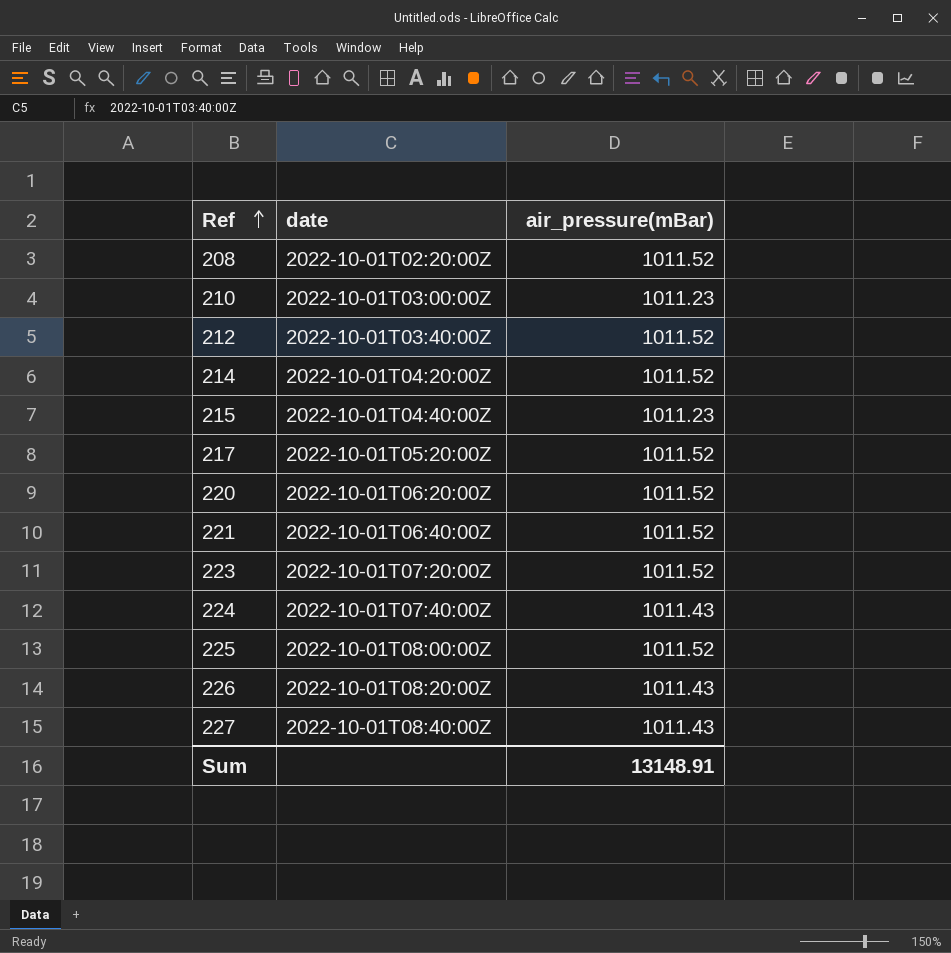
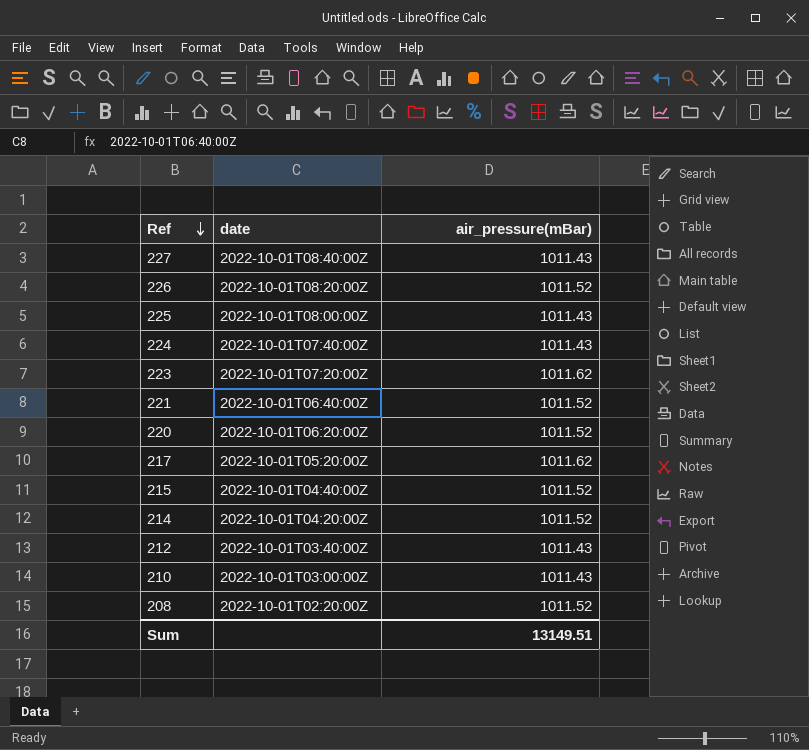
row order: Ref ascending -> Ref descending
226 | air_pressure(mBar): 1011.43 -> 1011.52
225 | air_pressure(mBar): 1011.52 -> 1011.43
223 | air_pressure(mBar): 1011.52 -> 1011.62
217 | air_pressure(mBar): 1011.52 -> 1011.62
215 | air_pressure(mBar): 1011.23 -> 1011.52
212 | air_pressure(mBar): 1011.52 -> 1011.43
210 | air_pressure(mBar): 1011.23 -> 1011.43
Sum | air_pressure(mBar): 13148.91 -> 13149.51

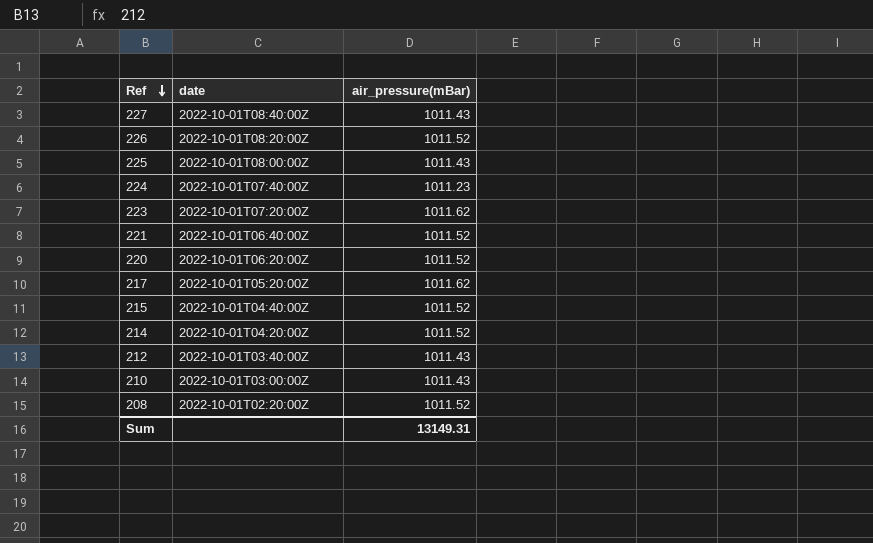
224 | air_pressure(mBar): 1011.43 -> 1011.23
Sum | air_pressure(mBar): 13149.51 -> 13149.31

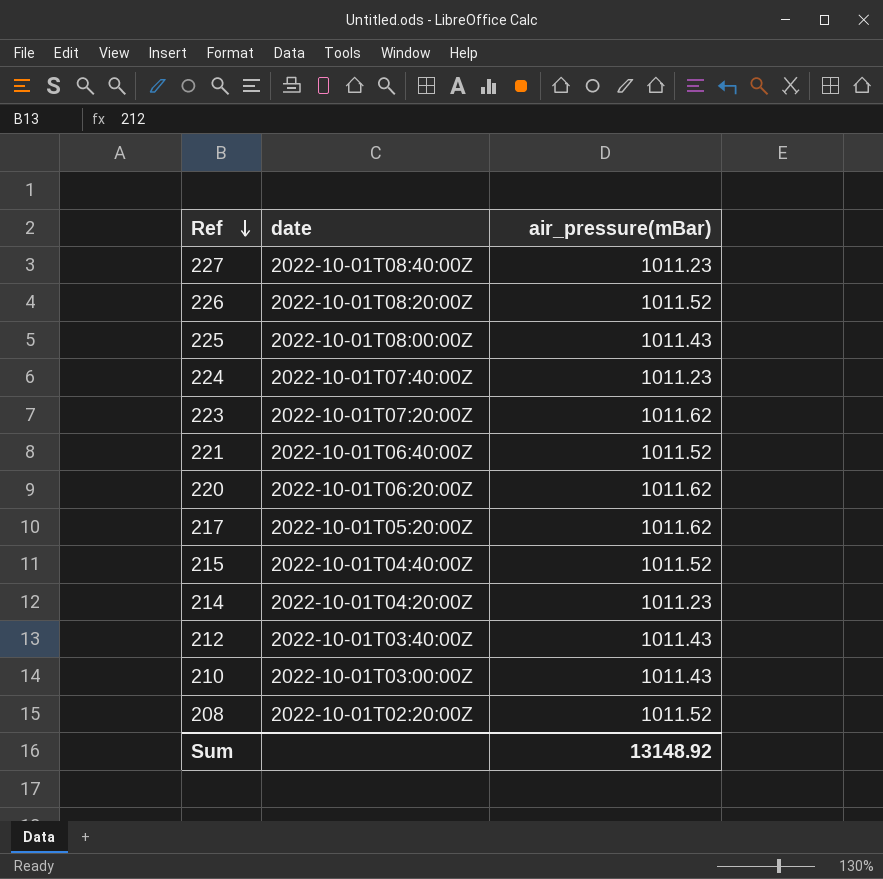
227 | air_pressure(mBar): 1011.43 -> 1011.23
220 | air_pressure(mBar): 1011.52 -> 1011.62
214 | air_pressure(mBar): 1011.52 -> 1011.23
Sum | air_pressure(mBar): 13149.31 -> 13148.92

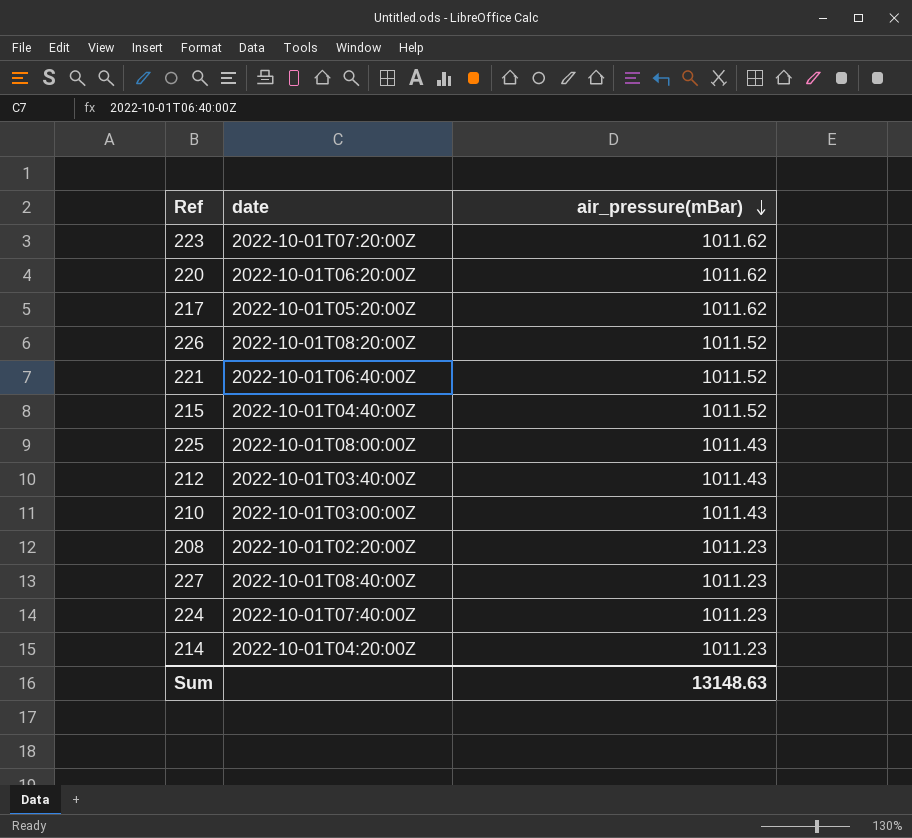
row order: Ref descending -> air_pressure(mBar) descending
208 | air_pressure(mBar): 1011.52 -> 1011.23
Sum | air_pressure(mBar): 13148.92 -> 13148.63

